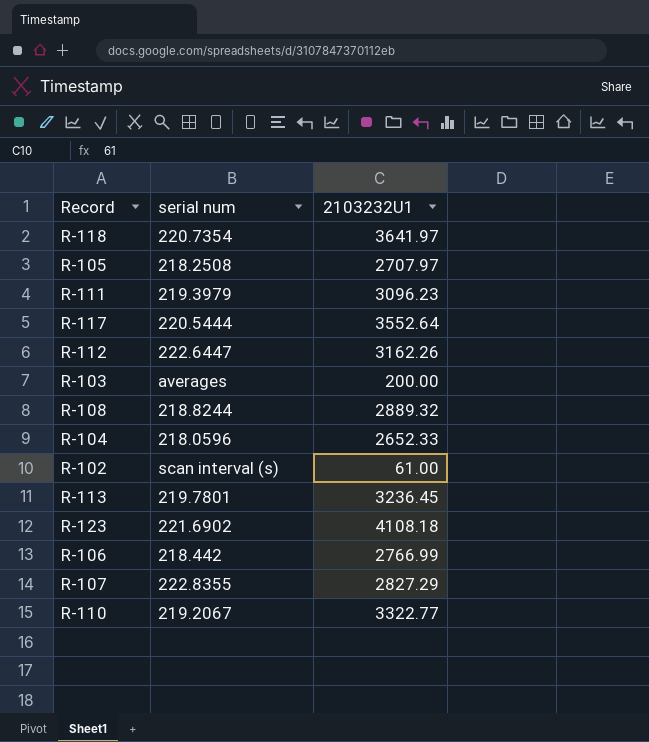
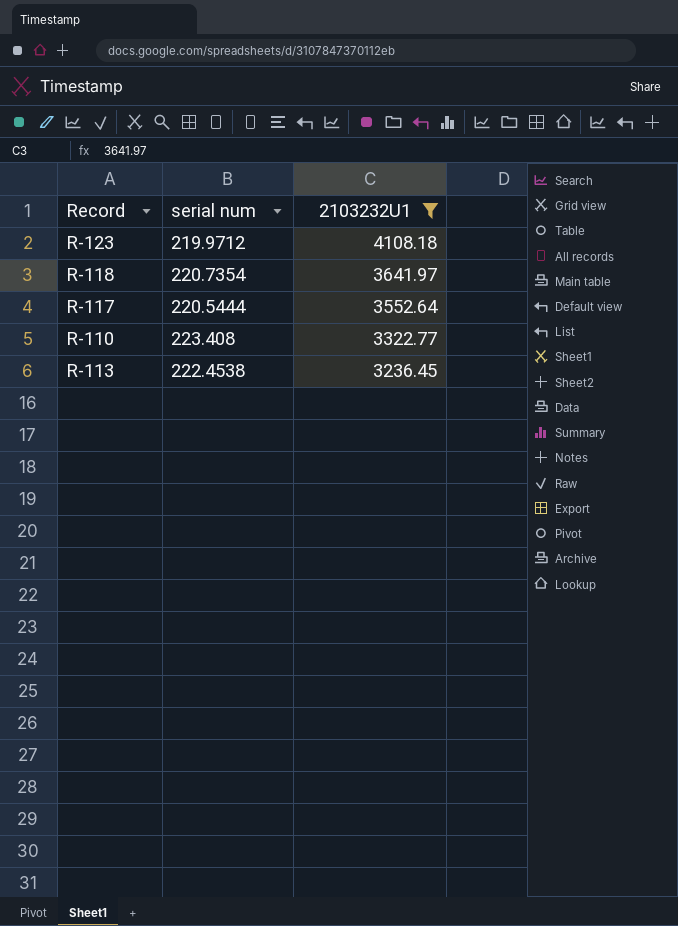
filter: none -> 2103232U1 >= 3236.45
row order: none -> 2103232U1 descending
R-123 | serial num: 221.6902 -> 219.9712
R-110 | serial num: 219.2067 -> 223.408
R-113 | serial num: 219.7801 -> 222.4538

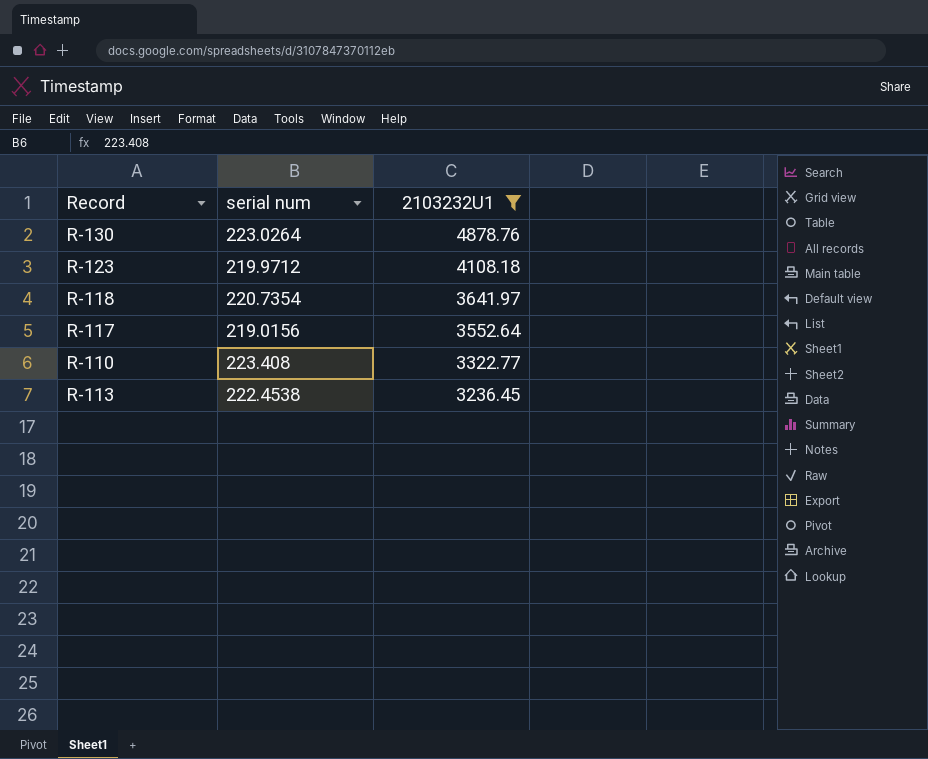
row R-130: none -> 223.0264 | 4878.76
R-117 | serial num: 220.5444 -> 219.0156

